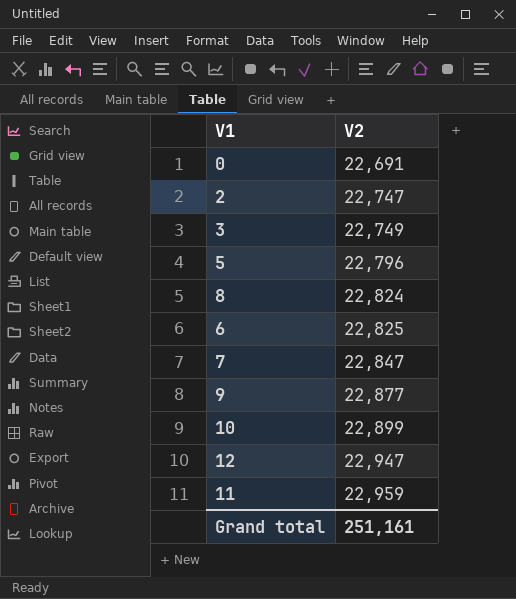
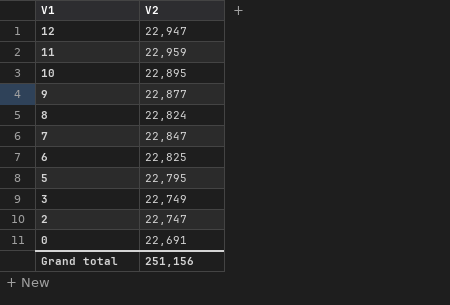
row order: V2 ascending -> V1 descending
10 | V2: 22,899 -> 22,895
5 | V2: 22,796 -> 22,795
Grand total | V2: 251,161 -> 251,156

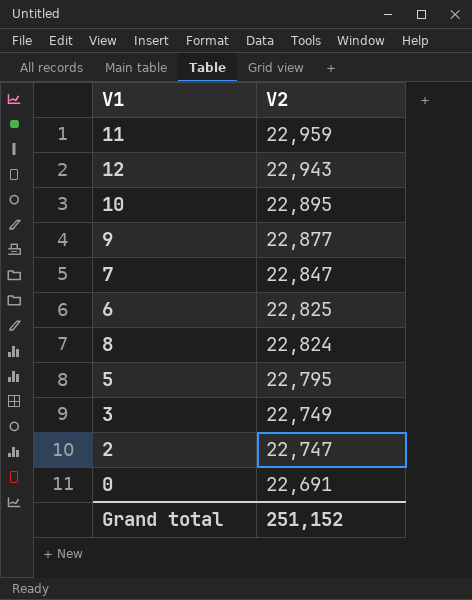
row order: V1 descending -> V2 descending
12 | V2: 22,947 -> 22,943
Grand total | V2: 251,156 -> 251,152

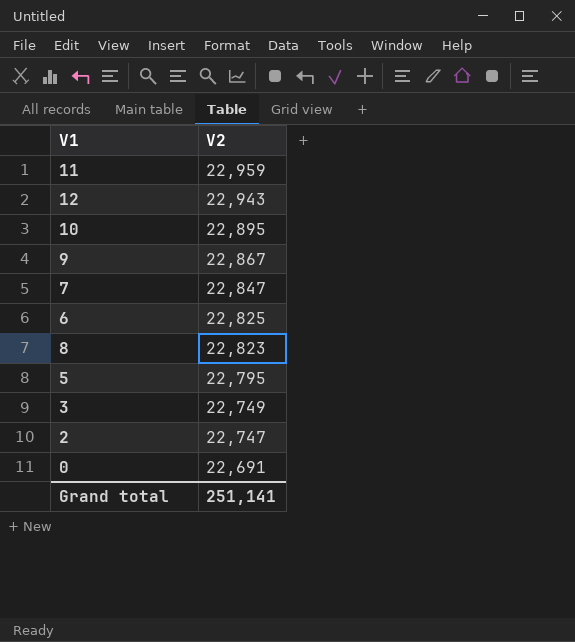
9 | V2: 22,877 -> 22,867
8 | V2: 22,824 -> 22,823
Grand total | V2: 251,152 -> 251,141

